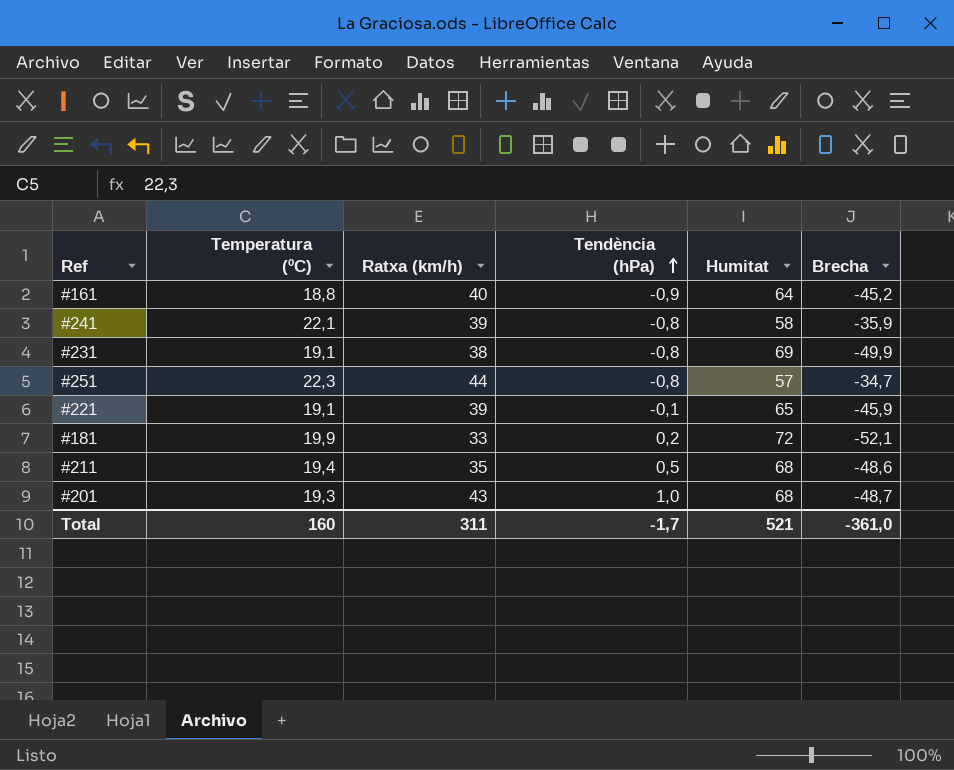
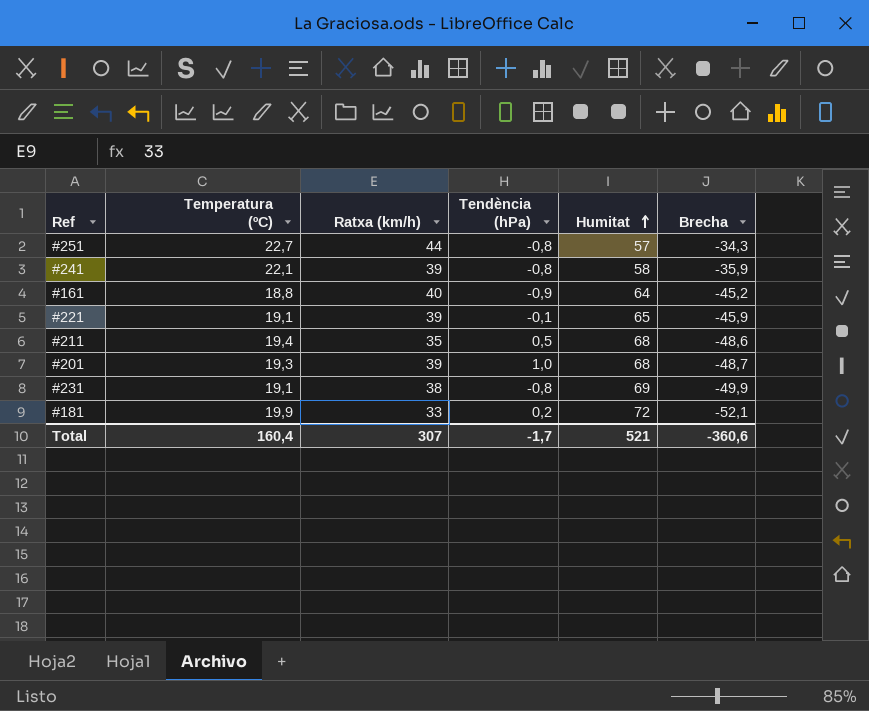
row order: Tendència (hPa) ascending -> Humitat ascending
#251 | Temperatura (ºC): 22,3 -> 22,7
#251 | Brecha: -34,7 -> -34,3
#201 | Ratxa (km/h): 43 -> 39
Total | Temperatura (ºC): 160 -> 160,4
Total | Ratxa (km/h): 311 -> 307
Total | Brecha: -361,0 -> -360,6

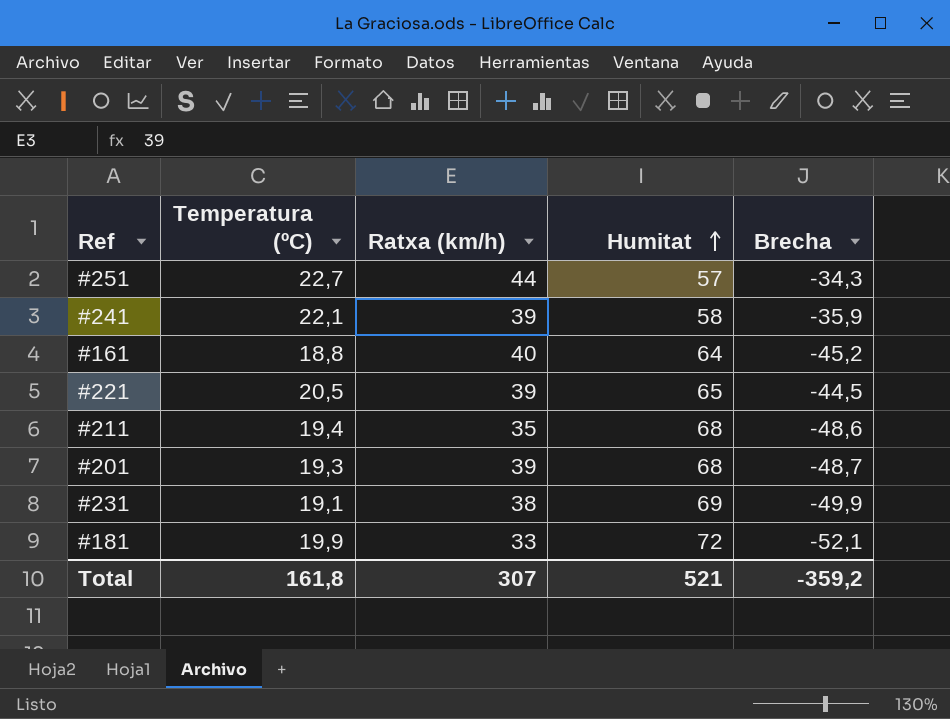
column Tendència (hPa) | position: 4 -> none
#221 | Temperatura (ºC): 19,1 -> 20,5
#221 | Brecha: -45,9 -> -44,5
Total | Temperatura (ºC): 160,4 -> 161,8
Total | Brecha: -360,6 -> -359,2

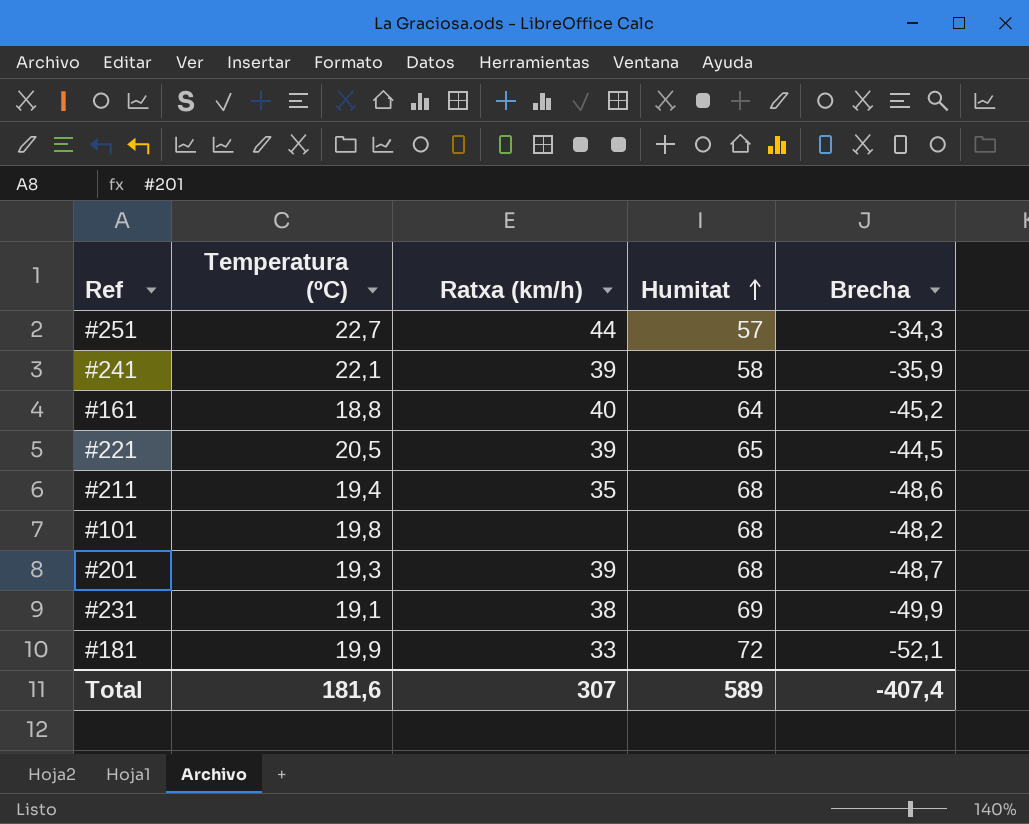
row #101: none -> 19,8 | none | 68 | -48,2
Total | Temperatura (ºC): 161,8 -> 181,6
Total | Humitat: 521 -> 589
Total | Brecha: -359,2 -> -407,4

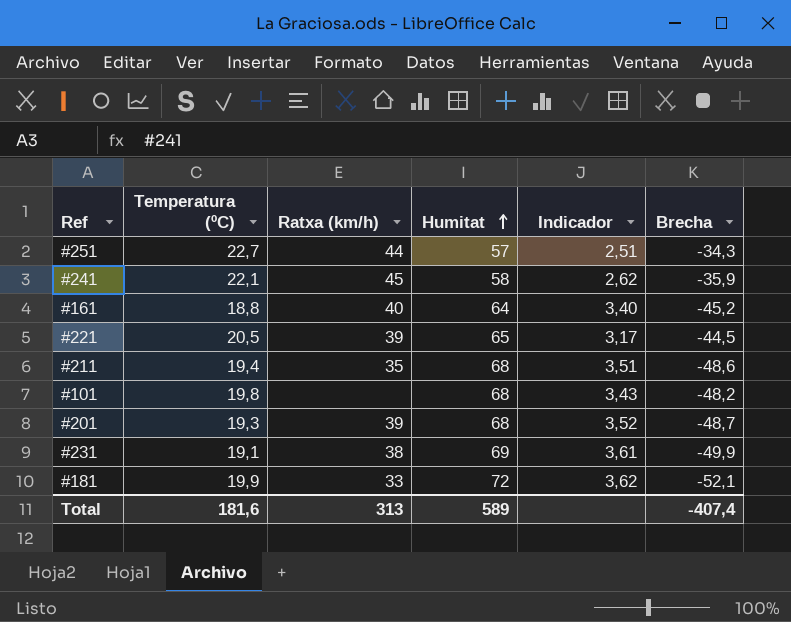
column Indicador | formula: none -> [Humitat] / [Temperatura (ºC)]
#241 | Ratxa (km/h): 39 -> 45
Total | Ratxa (km/h): 307 -> 313

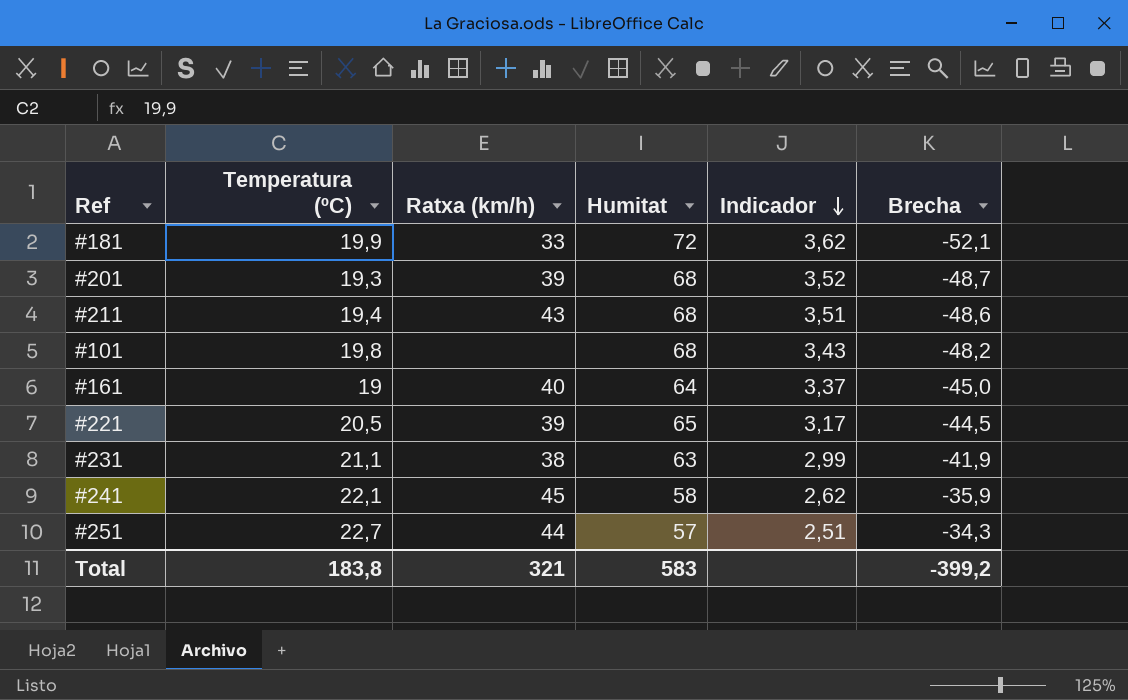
row order: Humitat ascending -> Indicador descending
#211 | Ratxa (km/h): 35 -> 43
#161 | Temperatura (ºC): 18,8 -> 19
#161 | Indicador: 3,40 -> 3,37
#161 | Brecha: -45,2 -> -45,0
#231 | Temperatura (ºC): 19,1 -> 21,1
#231 | Humitat: 69 -> 63
#231 | Indicador: 3,61 -> 2,99
#231 | Brecha: -49,9 -> -41,9
Total | Temperatura (ºC): 181,6 -> 183,8
Total | Ratxa (km/h): 313 -> 321
Total | Humitat: 589 -> 583
Total | Brecha: -407,4 -> -399,2

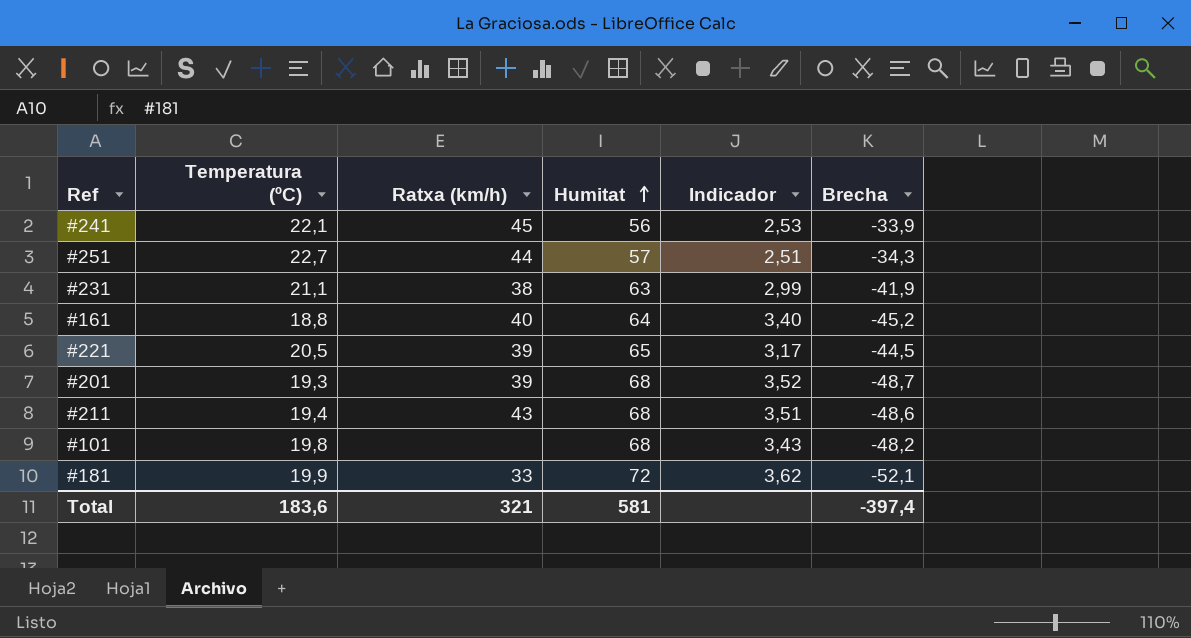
row order: Indicador descending -> Humitat ascending
#241 | Humitat: 58 -> 56
#241 | Indicador: 2,62 -> 2,53
#241 | Brecha: -35,9 -> -33,9
#161 | Temperatura (ºC): 19 -> 18,8
#161 | Indicador: 3,37 -> 3,40
#161 | Brecha: -45,0 -> -45,2
Total | Temperatura (ºC): 183,8 -> 183,6
Total | Humitat: 583 -> 581
Total | Brecha: -399,2 -> -397,4

